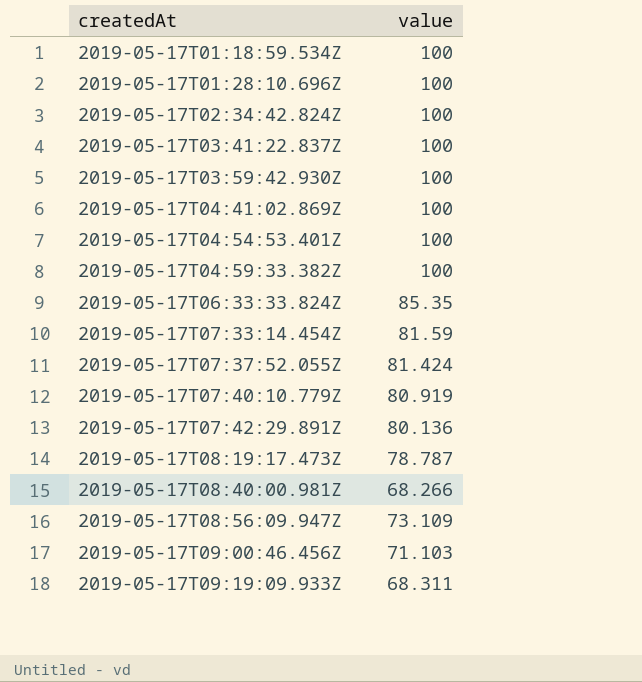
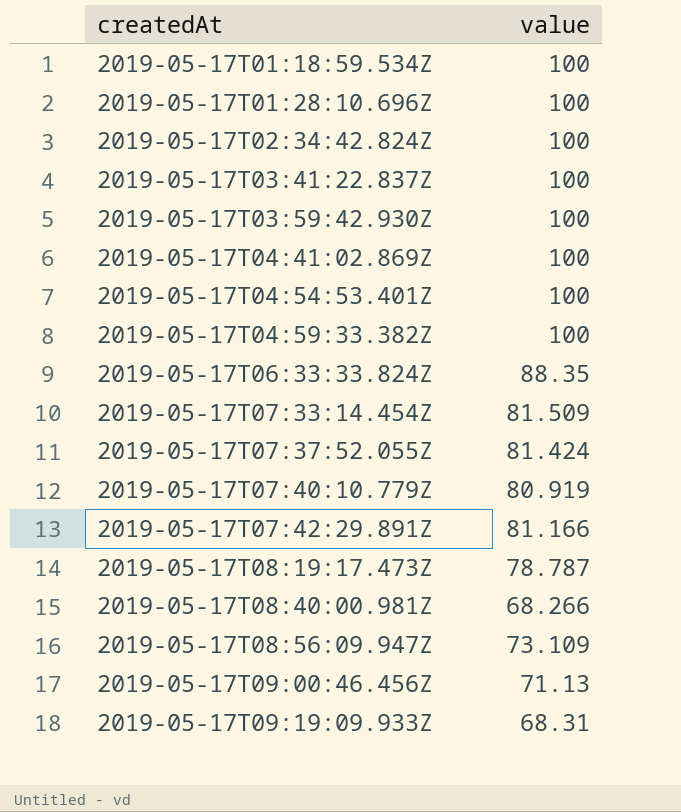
2019-05-17T06:33:33.824Z | value: 85.35 -> 88.35
2019-05-17T07:33:14.454Z | value: 81.59 -> 81.509
2019-05-17T07:42:29.891Z | value: 80.136 -> 81.166
2019-05-17T09:00:46.456Z | value: 71.103 -> 71.13
2019-05-17T09:19:09.933Z | value: 68.311 -> 68.31

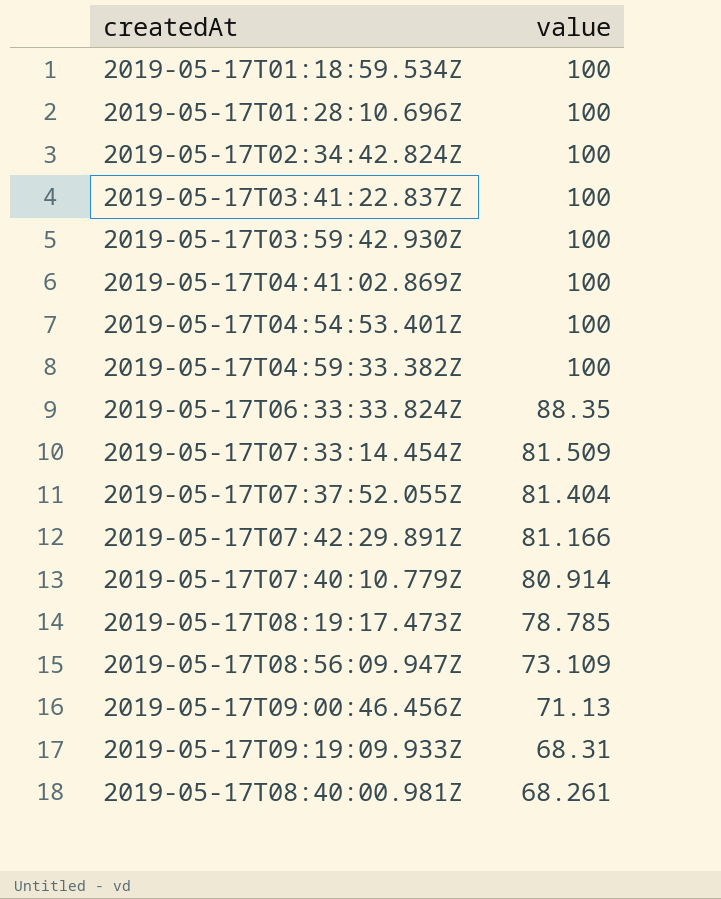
row order: createdAt ascending -> value descending
2019-05-17T07:37:52.055Z | value: 81.424 -> 81.404
2019-05-17T07:40:10.779Z | value: 80.919 -> 80.914
2019-05-17T08:19:17.473Z | value: 78.787 -> 78.785
2019-05-17T08:40:00.981Z | value: 68.266 -> 68.261

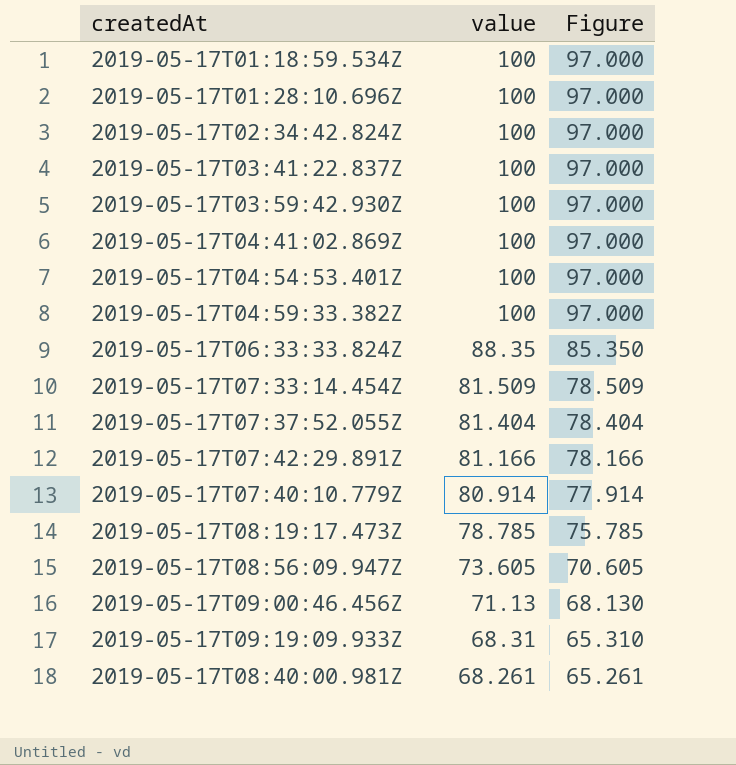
column Figure | formula: none -> [value] - 3
2019-05-17T08:56:09.947Z | value: 73.109 -> 73.605

